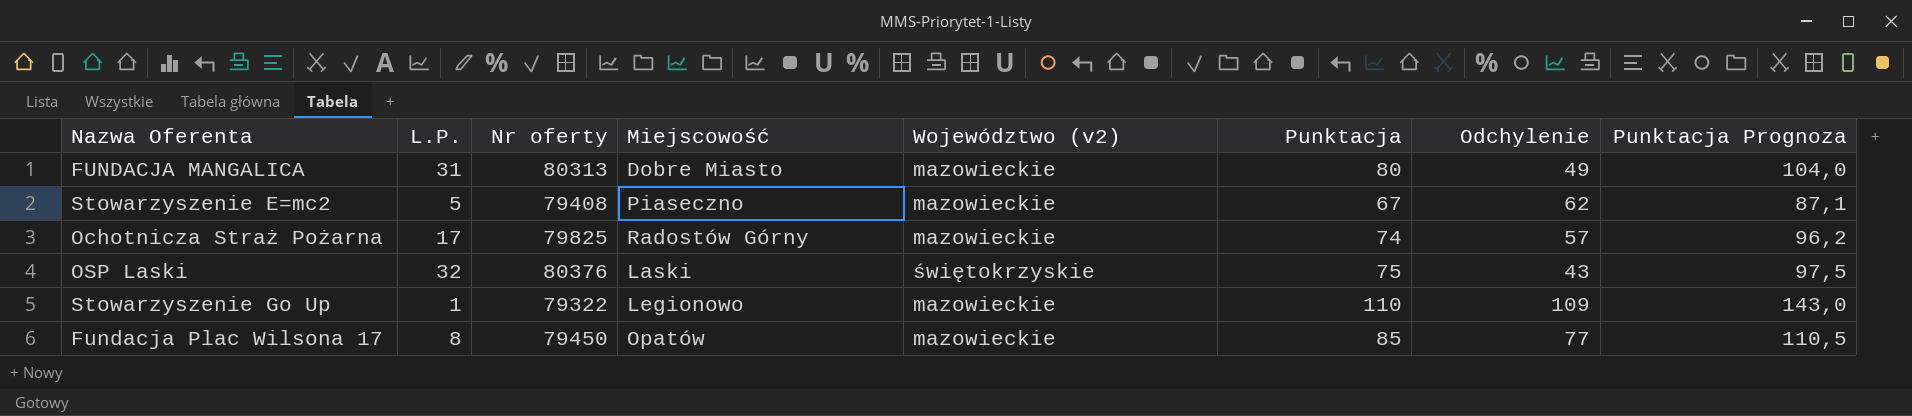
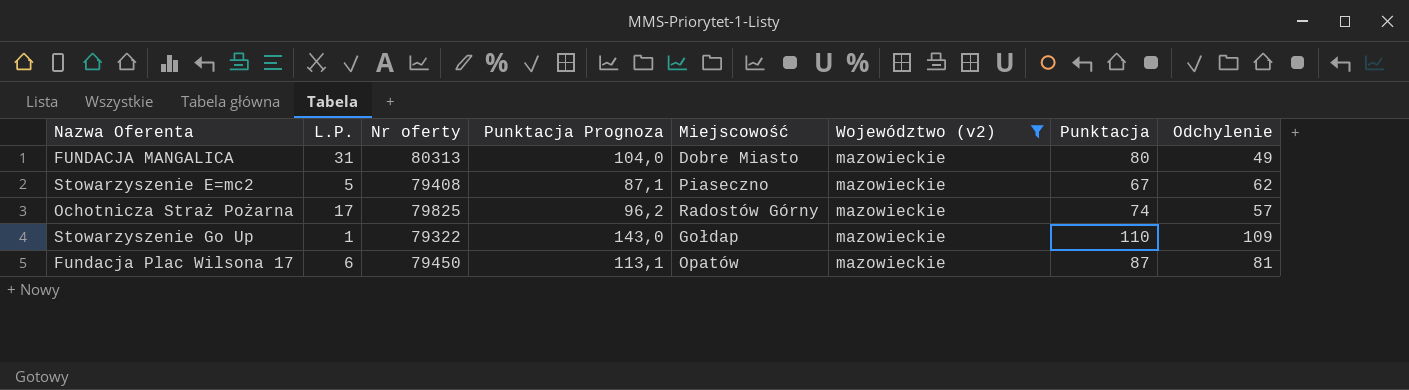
filter: none -> Województwo (v2) = mazowieckie
column Punktacja Prognoza | position: 8 -> 4
Stowarzyszenie Go Up | Miejscowość: Legionowo -> Gołdap
Fundacja Plac Wilsona 17 | L.P.: 8 -> 6
Fundacja Plac Wilsona 17 | Punktacja Prognoza: 110,5 -> 113,1
Fundacja Plac Wilsona 17 | Punktacja: 85 -> 87
Fundacja Plac Wilsona 17 | Odchylenie: 77 -> 81

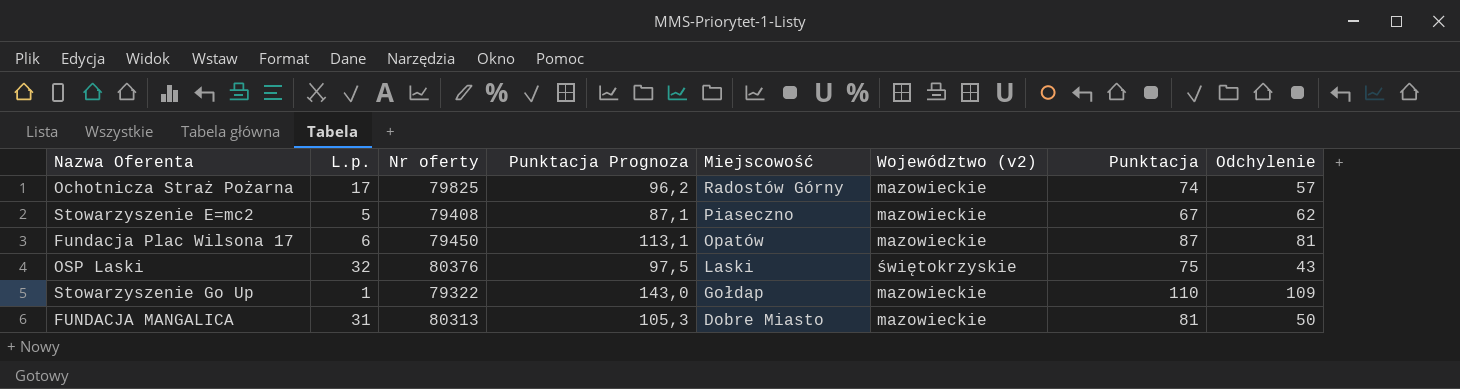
filter: Województwo (v2) = mazowieckie -> none
row order: none -> Miejscowość descending
column name: L.P. -> L.p.
FUNDACJA MANGALICA | Punktacja Prognoza: 104,0 -> 105,3
FUNDACJA MANGALICA | Punktacja: 80 -> 81
FUNDACJA MANGALICA | Odchylenie: 49 -> 50

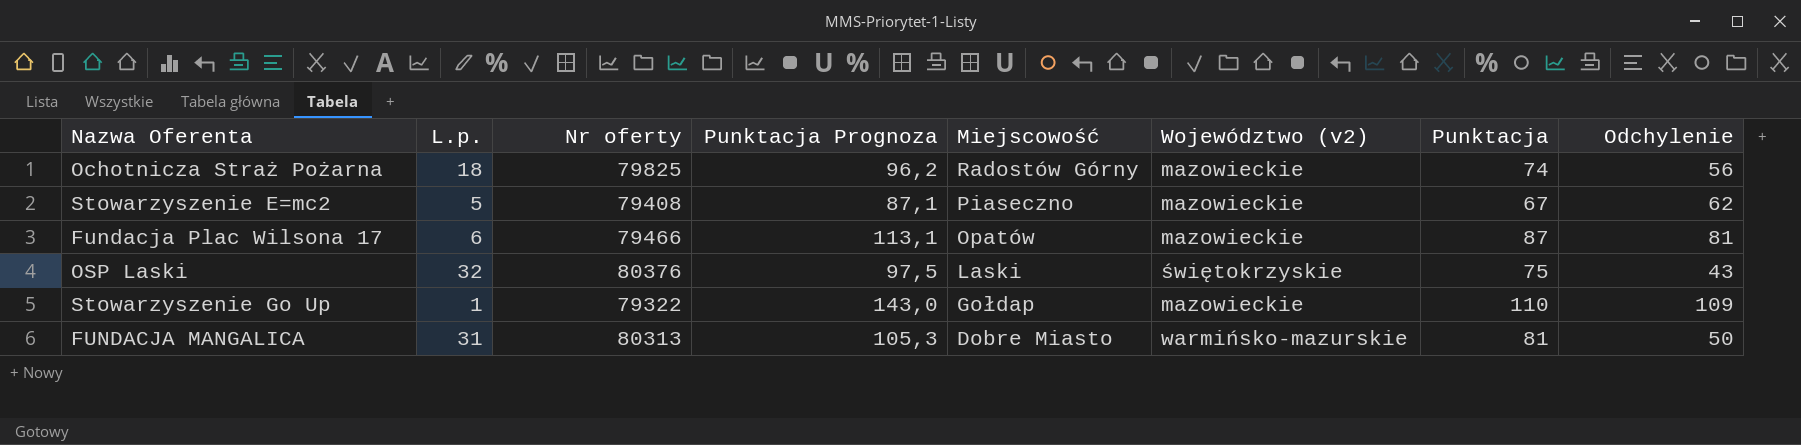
Ochotnicza Straż Pożarna | L.p.: 17 -> 18
Ochotnicza Straż Pożarna | Odchylenie: 57 -> 56
Fundacja Plac Wilsona 17 | Nr oferty: 79450 -> 79466
FUNDACJA MANGALICA | Województwo (v2): mazowieckie -> warmińsko-mazurskie

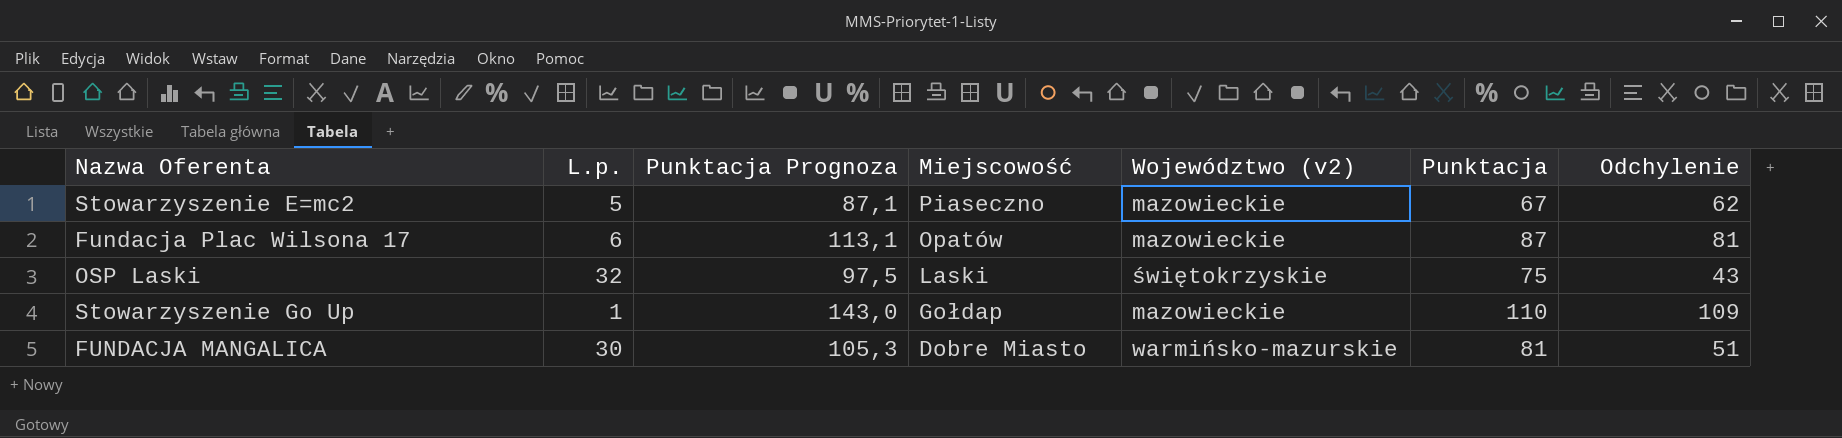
column Nr oferty | position: 3 -> none
row Ochotnicza Straż Pożarna: 18 | 79825 | 96,2 | Radostów Górny | mazowieckie | 74 | 56 -> none
FUNDACJA MANGALICA | L.p.: 31 -> 30
FUNDACJA MANGALICA | Odchylenie: 50 -> 51

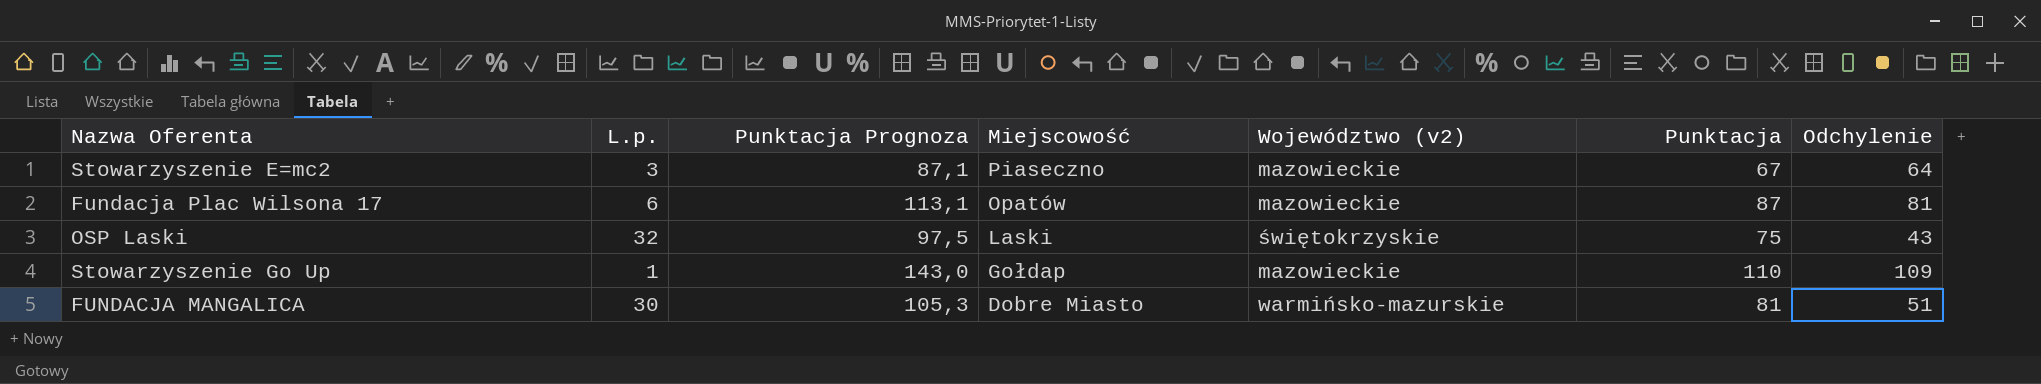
Stowarzyszenie E=mc2 | L.p.: 5 -> 3
Stowarzyszenie E=mc2 | Odchylenie: 62 -> 64

